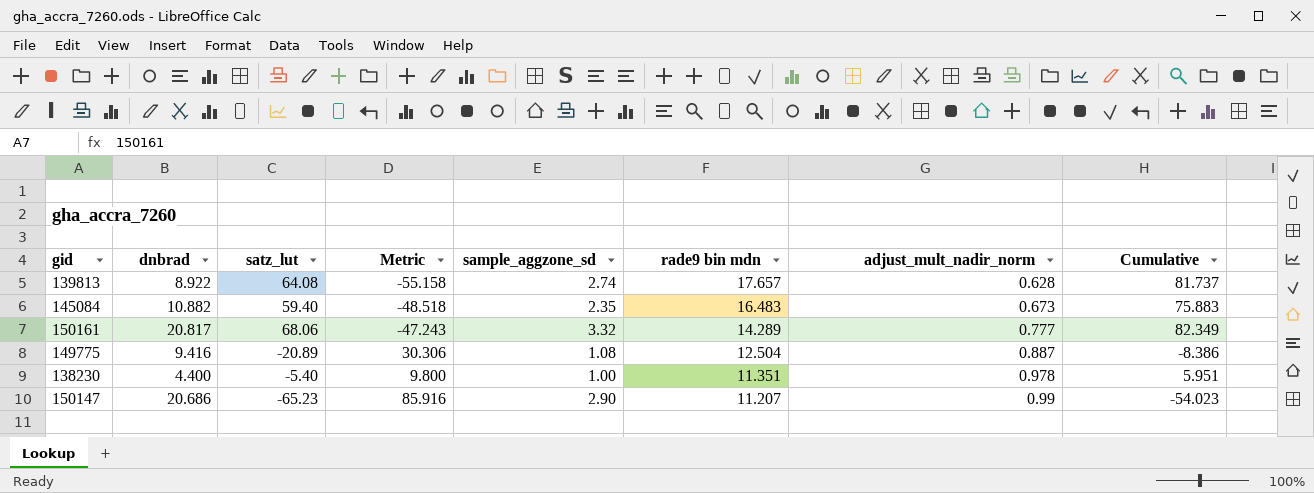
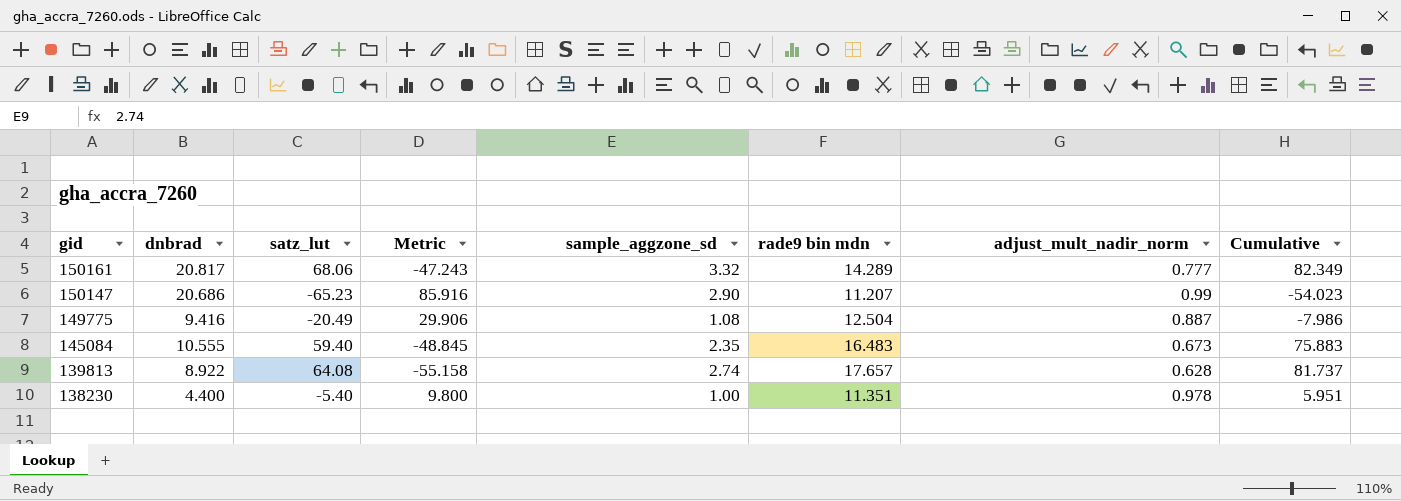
row order: rade9 bin mdn descending -> gid descending
149775 | satz_lut: -20.89 -> -20.49
149775 | Metric: 30.306 -> 29.906
149775 | Cumulative: -8.386 -> -7.986
145084 | dnbrad: 10.882 -> 10.555
145084 | Metric: -48.518 -> -48.845

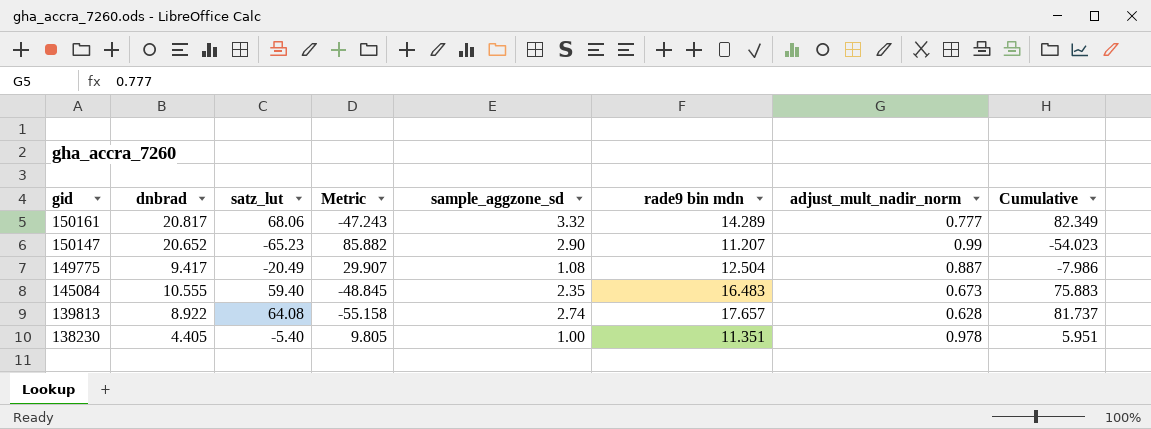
150147 | dnbrad: 20.686 -> 20.652
150147 | Metric: 85.916 -> 85.882
149775 | dnbrad: 9.416 -> 9.417
149775 | Metric: 29.906 -> 29.907
138230 | dnbrad: 4.400 -> 4.405
138230 | Metric: 9.800 -> 9.805

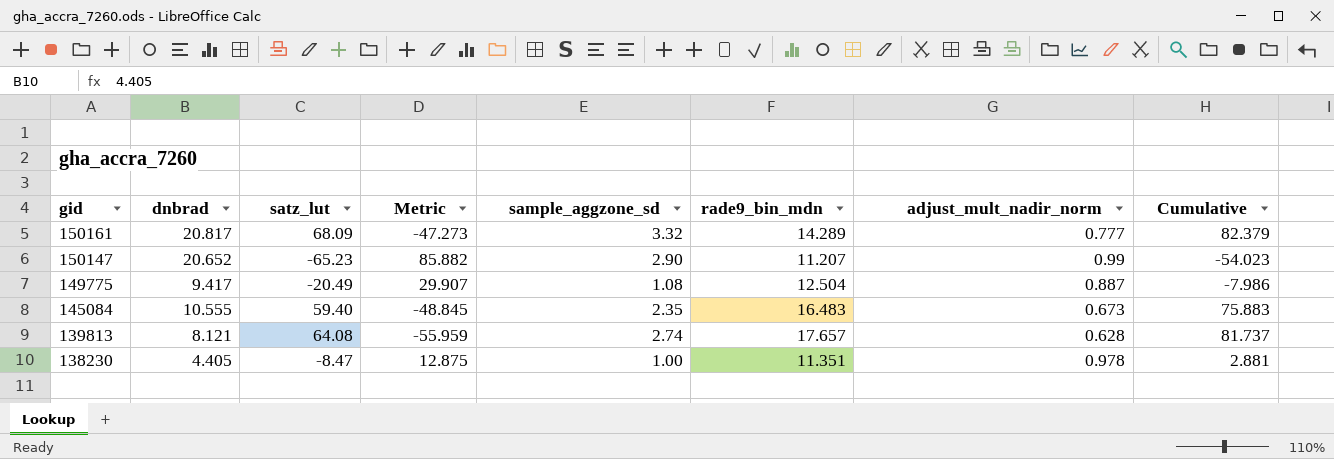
column name: rade9 bin mdn -> rade9_bin_mdn
150161 | satz_lut: 68.06 -> 68.09
150161 | Metric: -47.243 -> -47.273
150161 | Cumulative: 82.349 -> 82.379
139813 | dnbrad: 8.922 -> 8.121
139813 | Metric: -55.158 -> -55.959
138230 | satz_lut: -5.40 -> -8.47
138230 | Metric: 9.805 -> 12.875
138230 | Cumulative: 5.951 -> 2.881

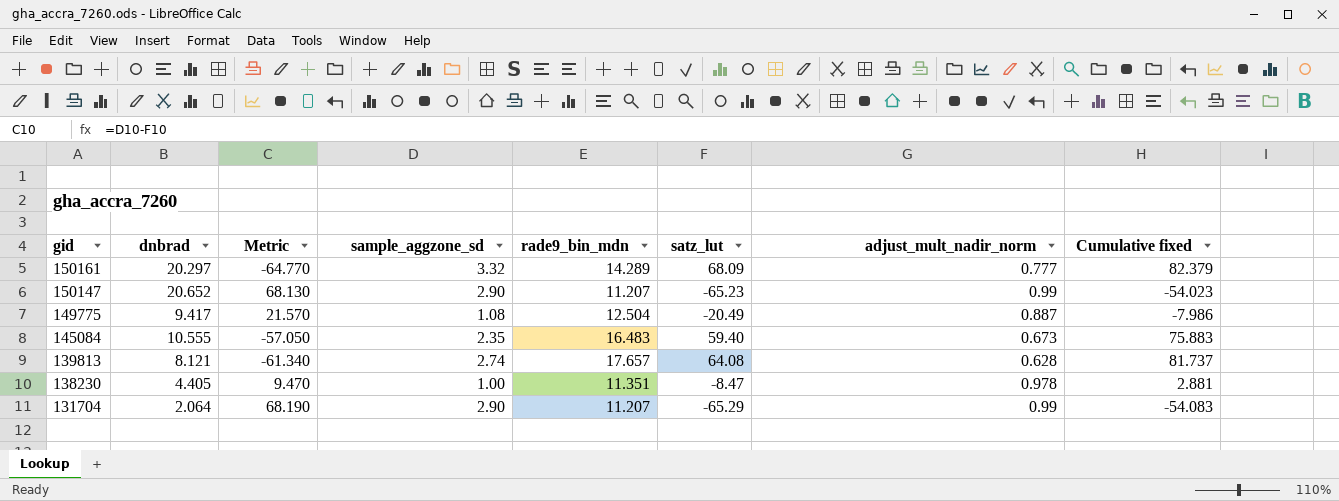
column Metric | formula: [dnbrad] - [satz_lut] -> [sample_aggzone_sd] - [satz_lut]
column satz_lut | position: 3 -> 6
column name: Cumulative -> Cumulative fixed
150161 | dnbrad: 20.817 -> 20.297
row 131704: none -> 2.064 | 68.190 | 2.90 | 11.207 | -65.29 | 0.99 | -54.083

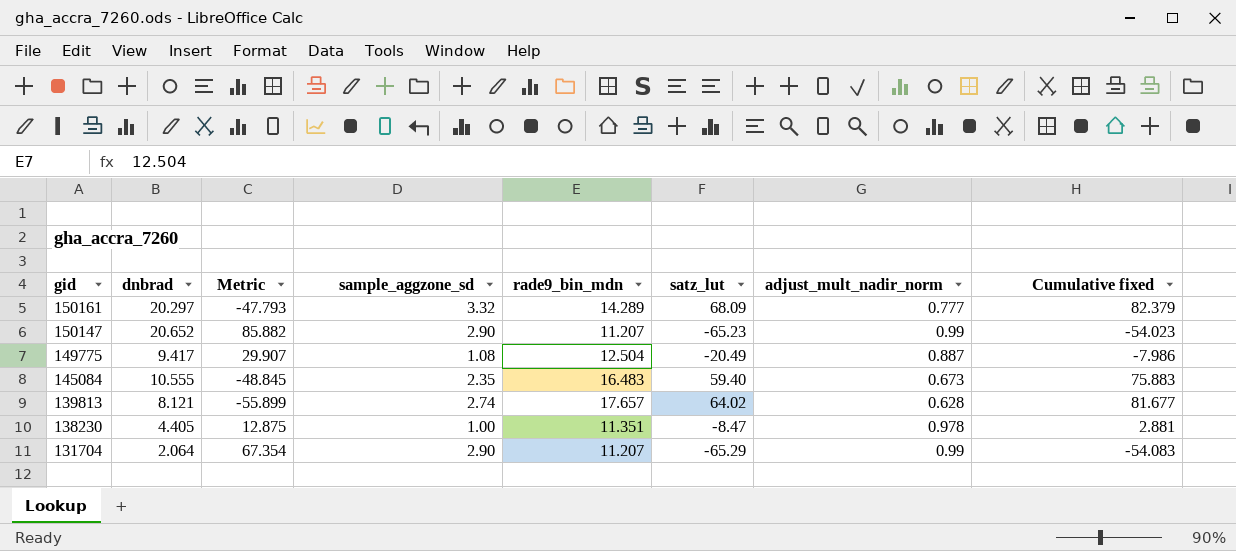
column Metric | formula: [sample_aggzone_sd] - [satz_lut] -> [dnbrad] - [satz_lut]
139813 | satz_lut: 64.08 -> 64.02
139813 | Cumulative fixed: 81.737 -> 81.677

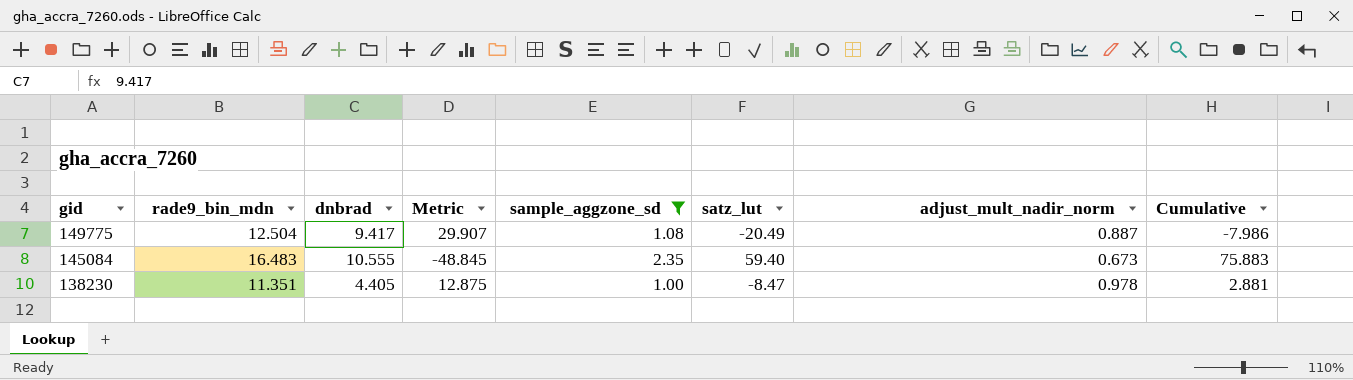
filter: none -> sample_aggzone_sd <= 2.35
column rade9_bin_mdn | position: 5 -> 2
column name: Cumulative fixed -> Cumulative

